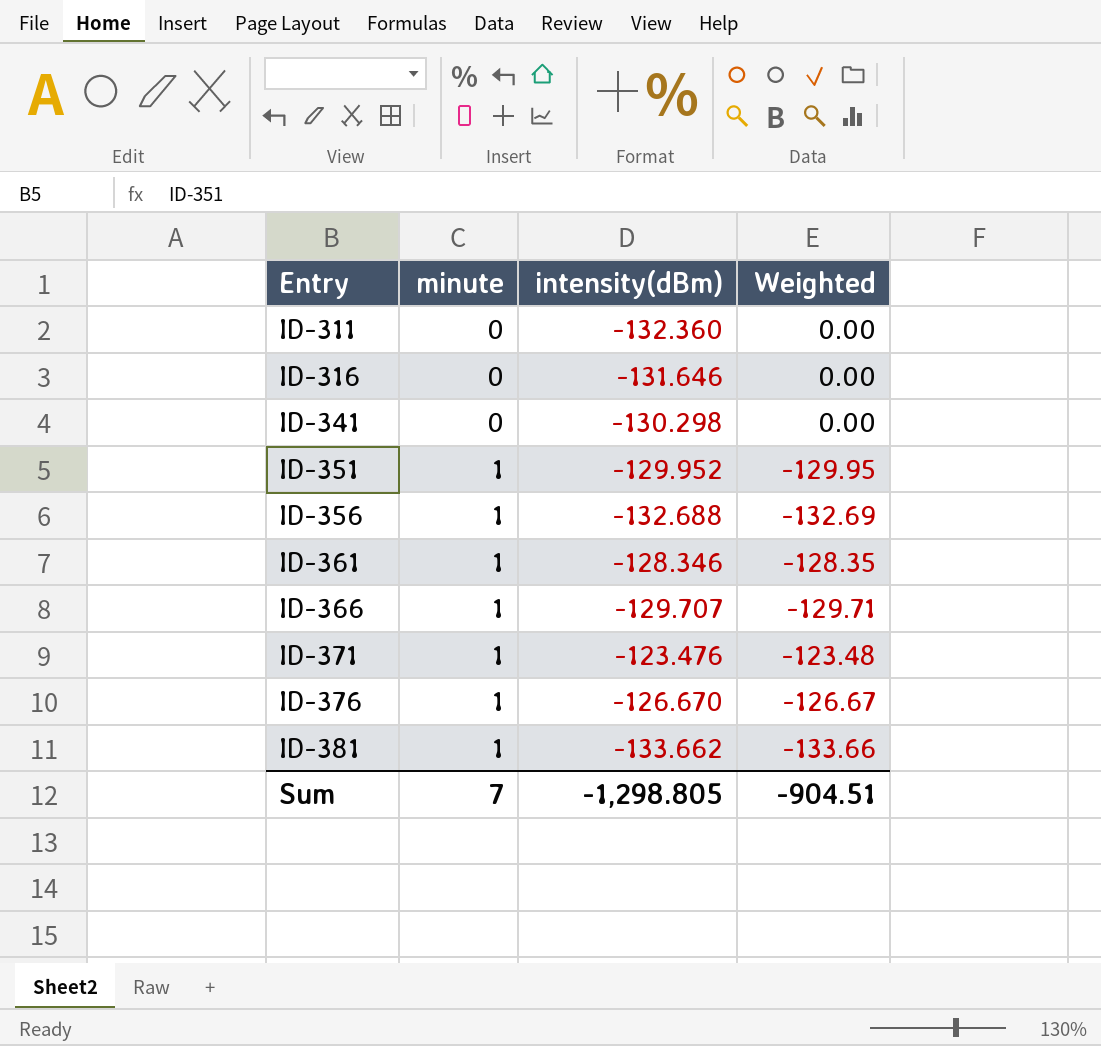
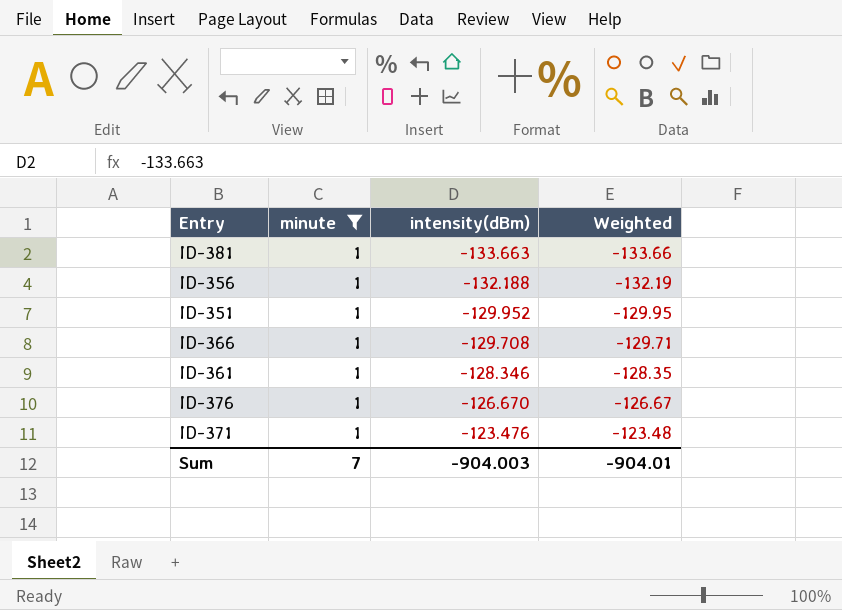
filter: none -> minute = 1
row order: Entry ascending -> intensity(dBm) ascending
ID-381 | intensity(dBm): -133.662 -> -133.663
ID-356 | intensity(dBm): -132.688 -> -132.188
ID-356 | Weighted: -132.69 -> -132.19
ID-366 | intensity(dBm): -129.707 -> -129.708
Sum | intensity(dBm): -1,298.805 -> -904.003
Sum | Weighted: -904.51 -> -904.01

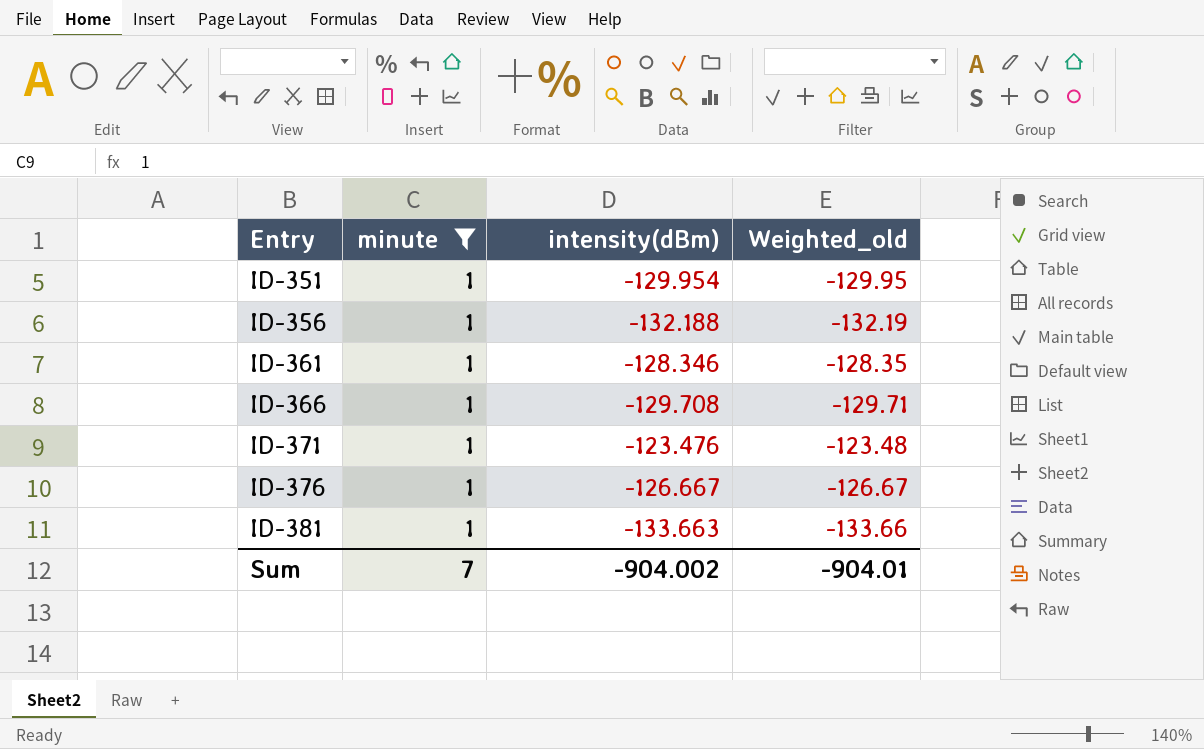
row order: intensity(dBm) ascending -> Entry ascending
column name: Weighted -> Weighted_old
ID-351 | intensity(dBm): -129.952 -> -129.954
ID-376 | intensity(dBm): -126.670 -> -126.667
Sum | intensity(dBm): -904.003 -> -904.002

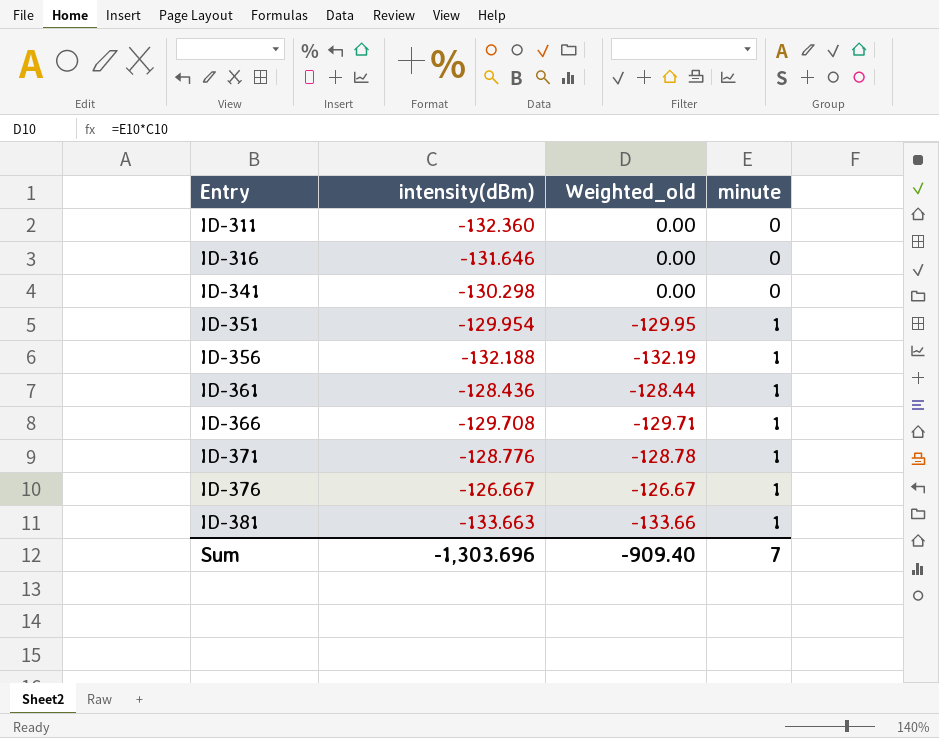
filter: minute = 1 -> none
column minute | position: 2 -> 4
ID-361 | intensity(dBm): -128.346 -> -128.436
ID-361 | Weighted_old: -128.35 -> -128.44
ID-371 | intensity(dBm): -123.476 -> -128.776
ID-371 | Weighted_old: -123.48 -> -128.78
Sum | intensity(dBm): -904.002 -> -1,303.696
Sum | Weighted_old: -904.01 -> -909.40

